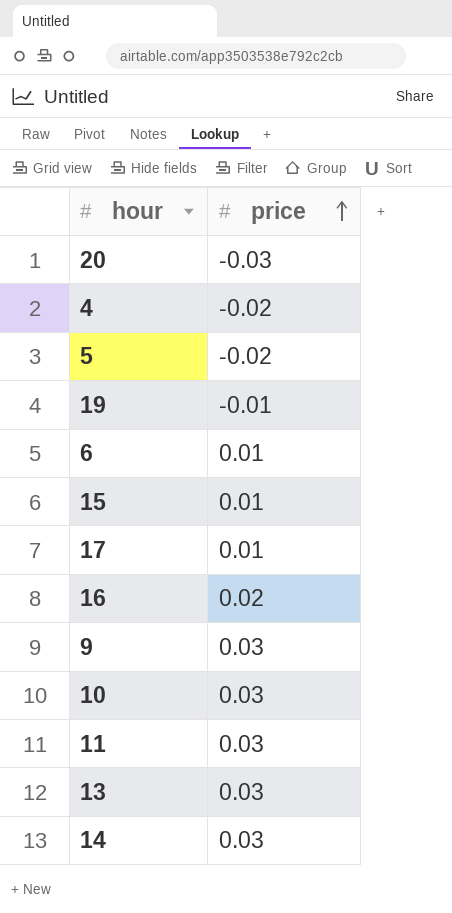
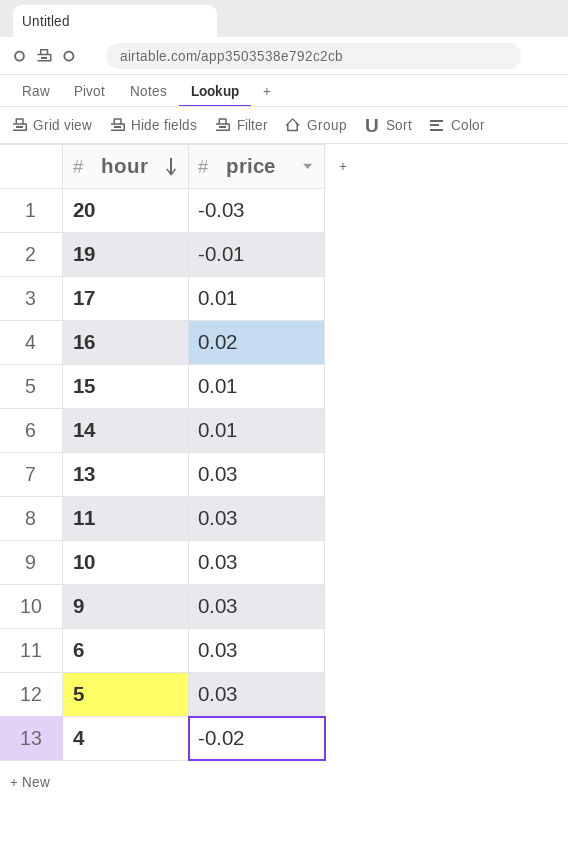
row order: price ascending -> hour descending
14 | price: 0.03 -> 0.01
6 | price: 0.01 -> 0.03
5 | price: -0.02 -> 0.03

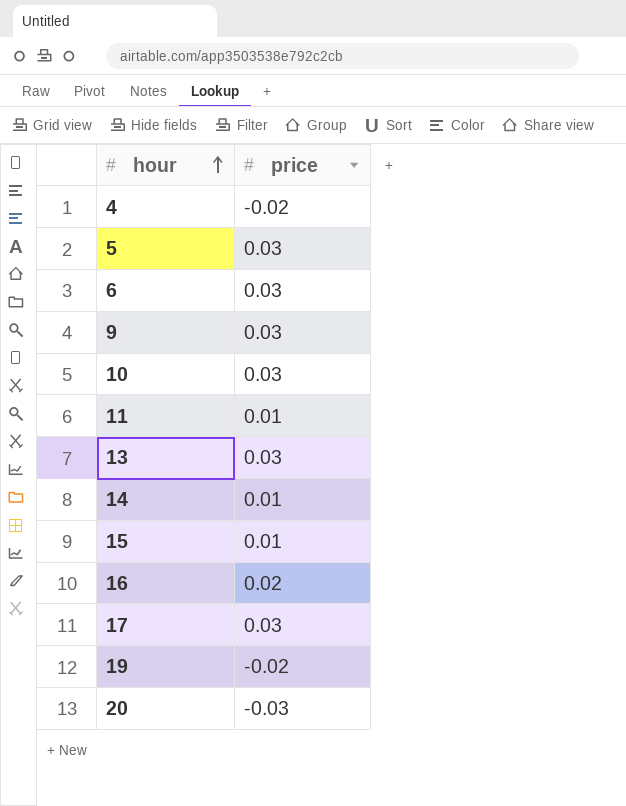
row order: hour descending -> hour ascending
11 | price: 0.03 -> 0.01
17 | price: 0.01 -> 0.03
19 | price: -0.01 -> -0.02

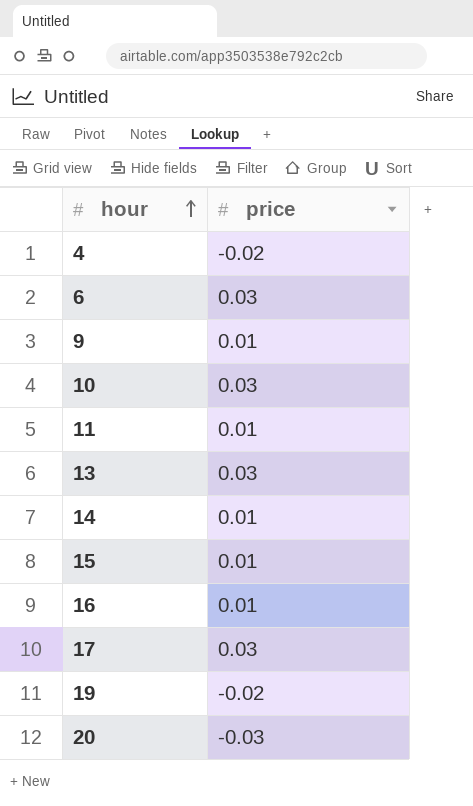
row 5: 0.03 -> none
9 | price: 0.03 -> 0.01
16 | price: 0.02 -> 0.01

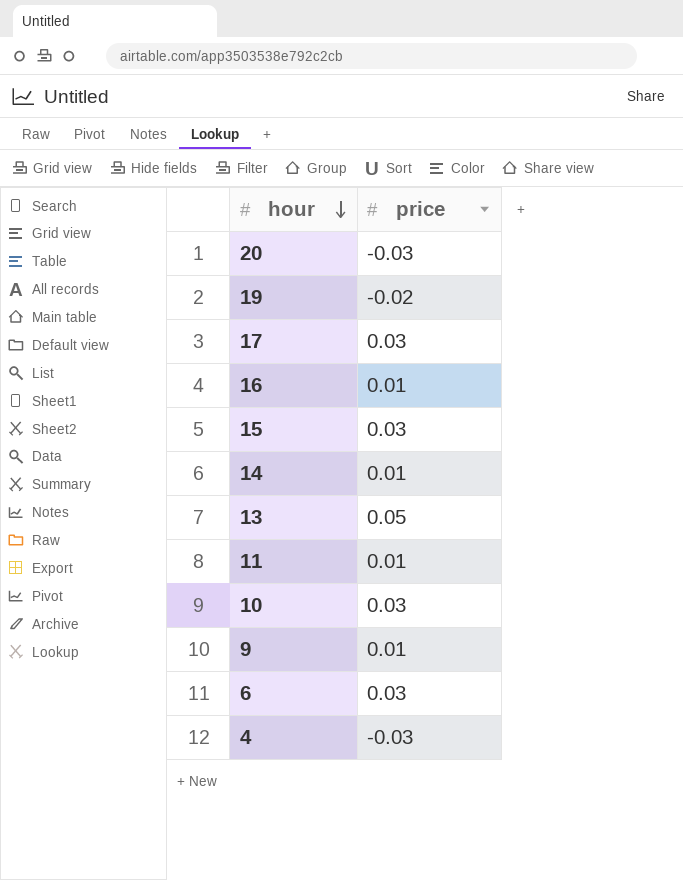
row order: hour ascending -> hour descending
15 | price: 0.01 -> 0.03
13 | price: 0.03 -> 0.05
4 | price: -0.02 -> -0.03

